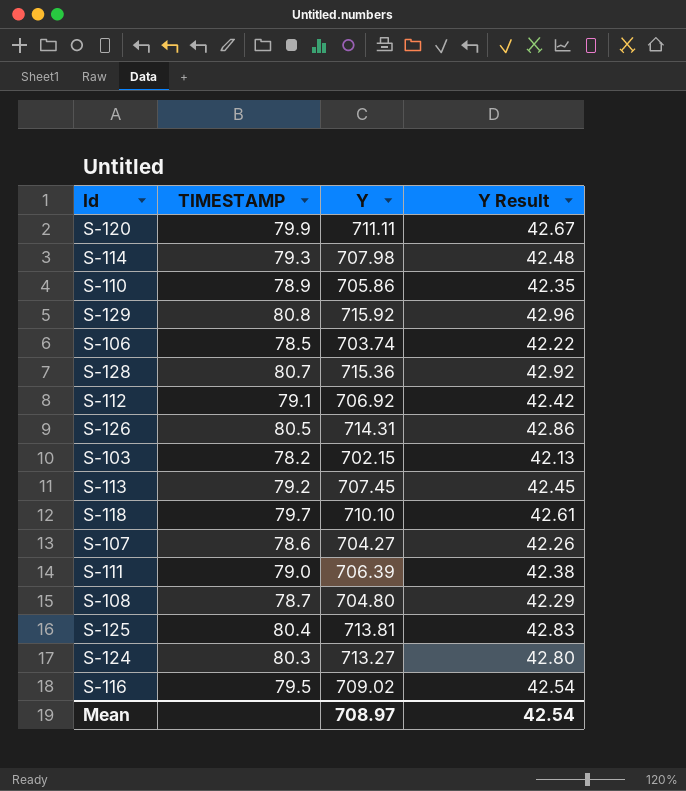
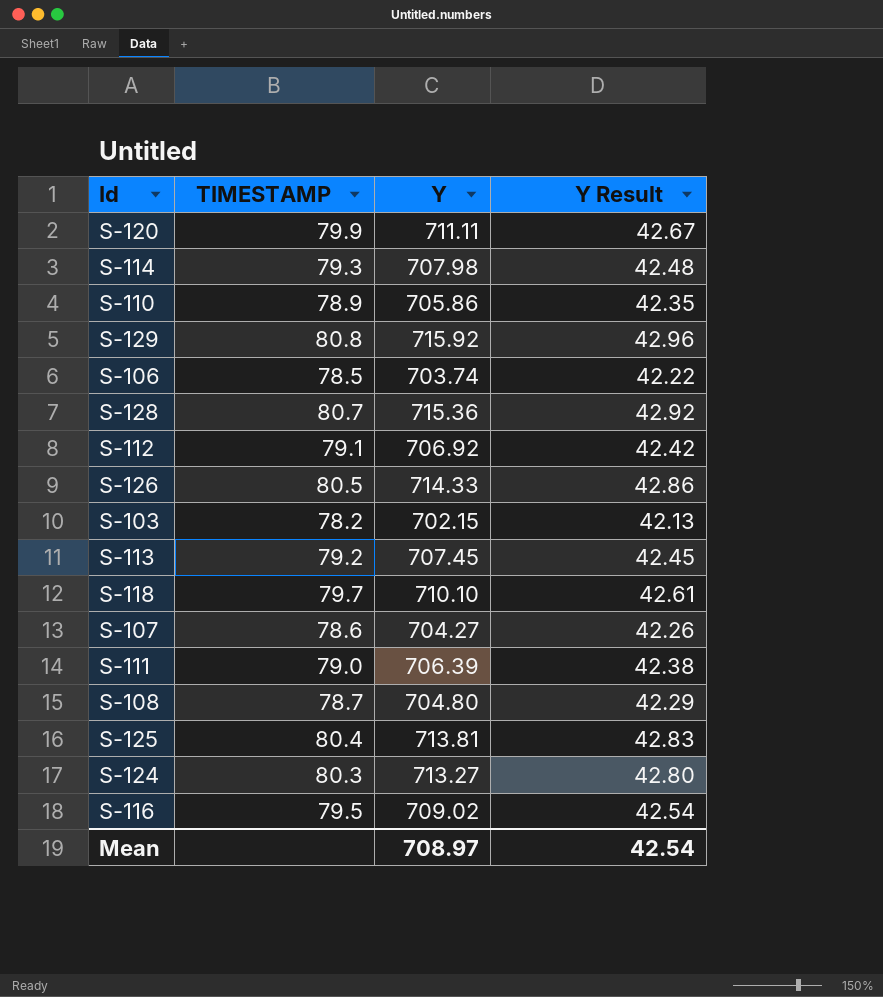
S-126 | Y: 714.31 -> 714.33

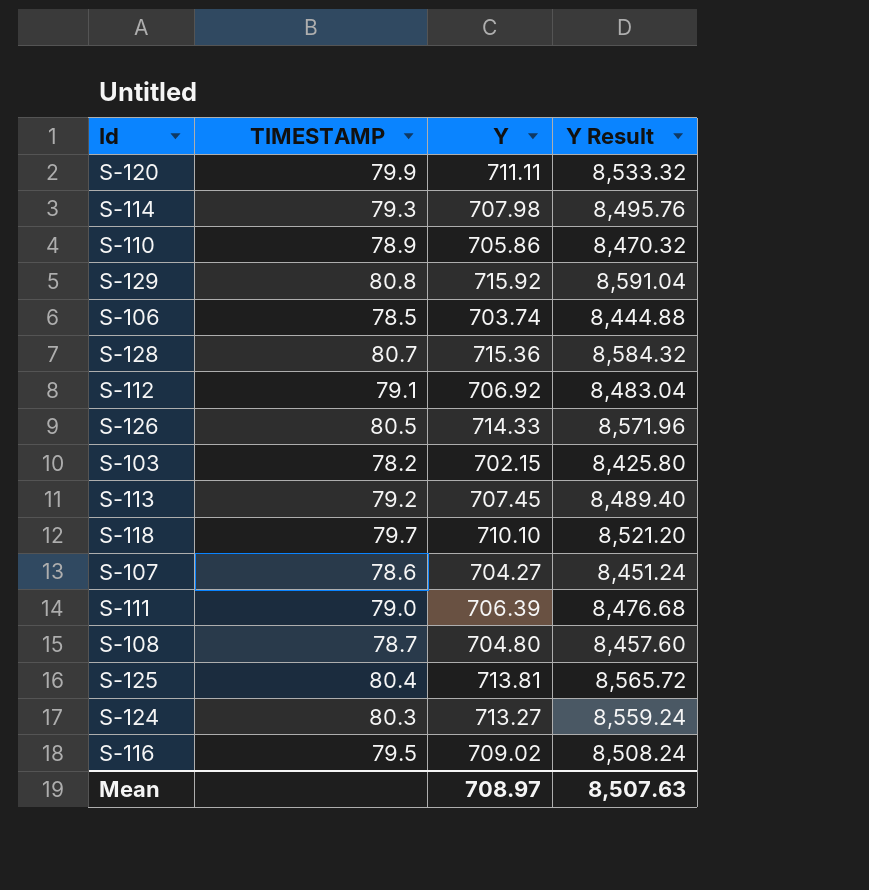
column Y Result | formula: [Y] * 0.06 -> [Y] * 12
Mean | Y Result: 42.54 -> 8,507.63

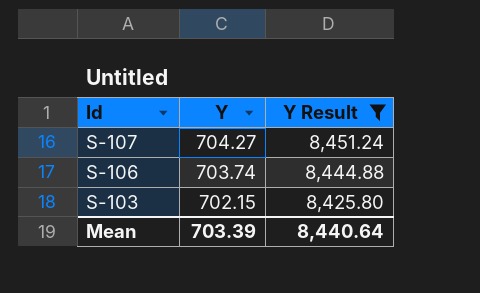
filter: none -> Y Result <= 8,451.24
row order: none -> Id descending
column TIMESTAMP | position: 2 -> none
Mean | Y: 708.97 -> 703.39
Mean | Y Result: 8,507.63 -> 8,440.64

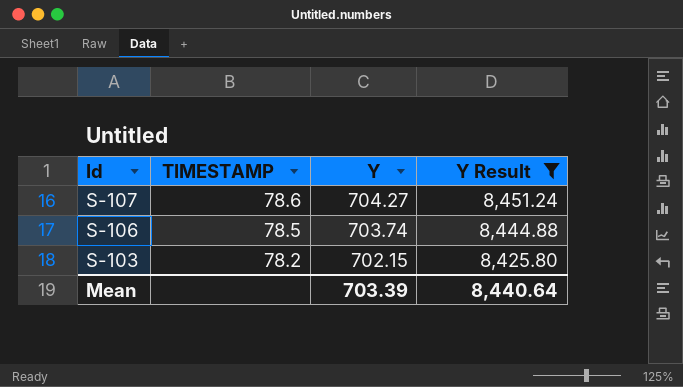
column TIMESTAMP | position: none -> 2

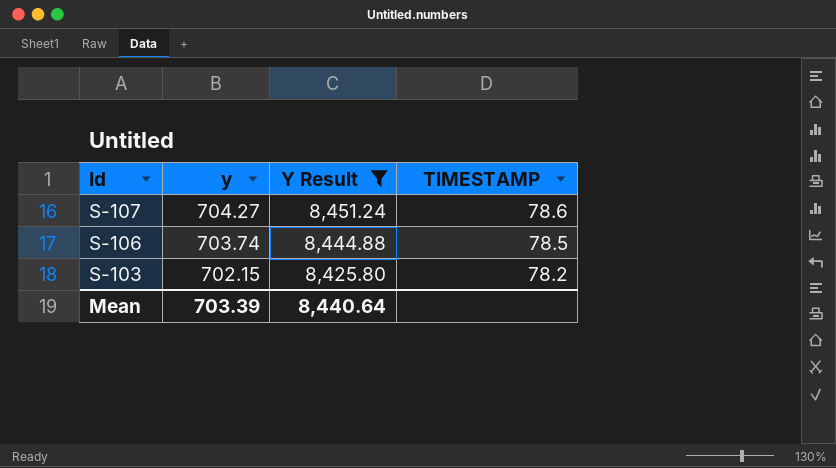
column name: Y -> y
column TIMESTAMP | position: 2 -> 4

